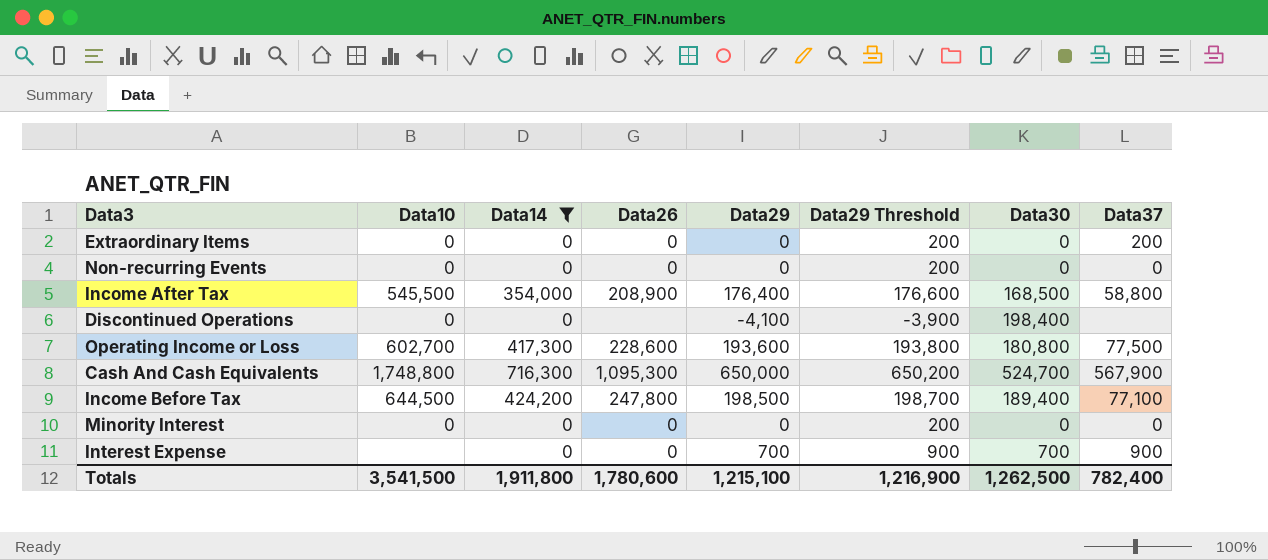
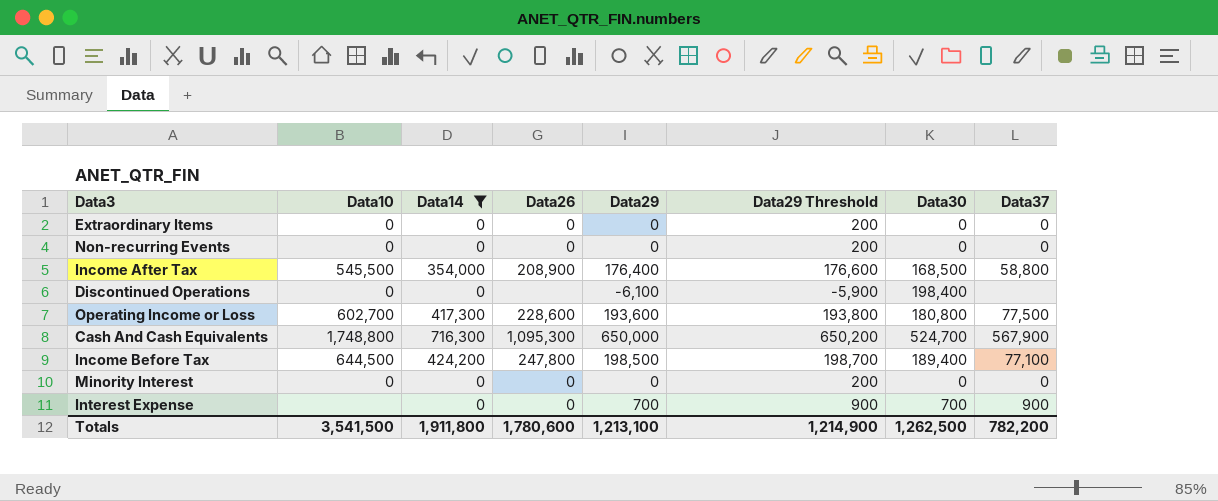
Extraordinary Items | Data37: 200 -> 0
Discontinued Operations | Data29: -4,100 -> -6,100
Discontinued Operations | Data29 Threshold: -3,900 -> -5,900
Totals | Data29: 1,215,100 -> 1,213,100
Totals | Data29 Threshold: 1,216,900 -> 1,214,900
Totals | Data37: 782,400 -> 782,200

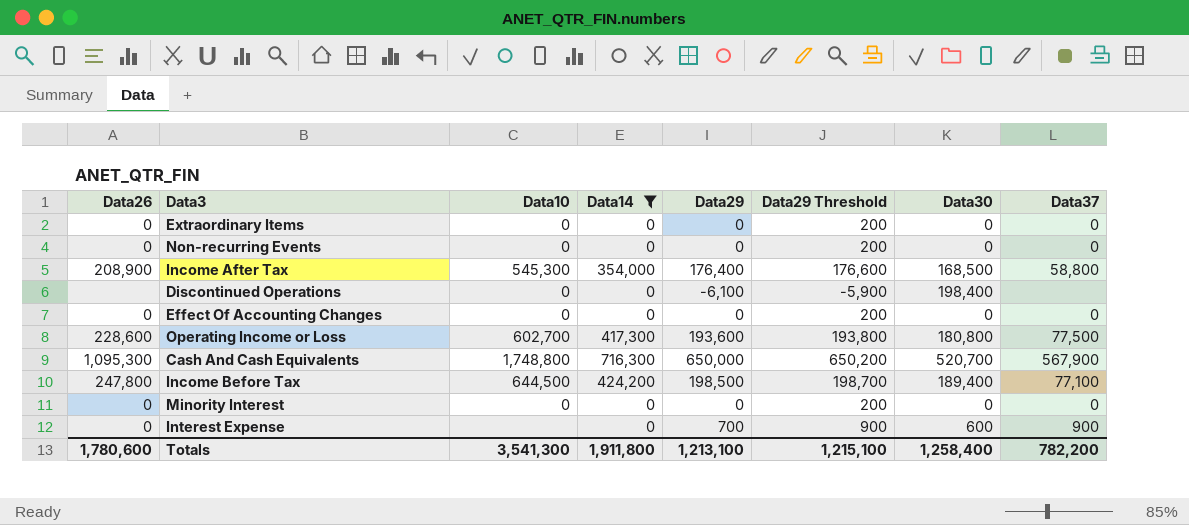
column Data26 | position: 4 -> 1
Income After Tax | Data10: 545,500 -> 545,300
row Effect Of Accounting Changes: none -> 0 | 0 | 0 | 0 | 200 | 0 | 0
Cash And Cash Equivalents | Data30: 524,700 -> 520,700
Interest Expense | Data30: 700 -> 600
Totals | Data10: 3,541,500 -> 3,541,300
Totals | Data29 Threshold: 1,214,900 -> 1,215,100
Totals | Data30: 1,262,500 -> 1,258,400

